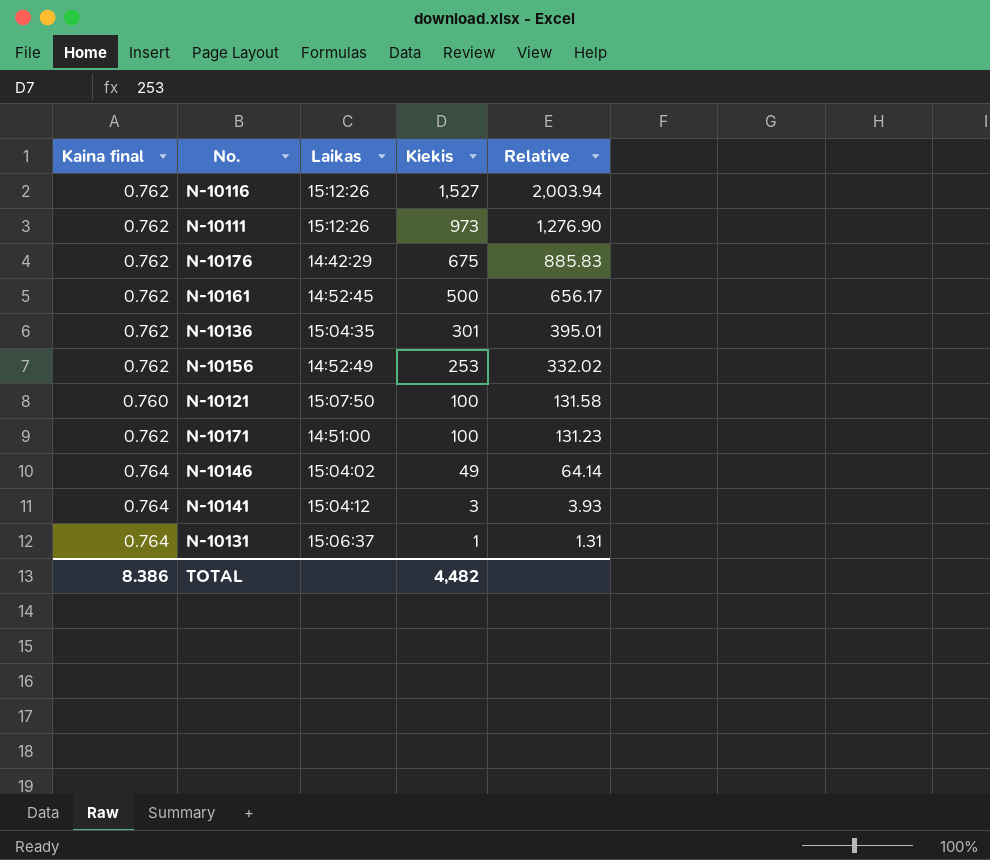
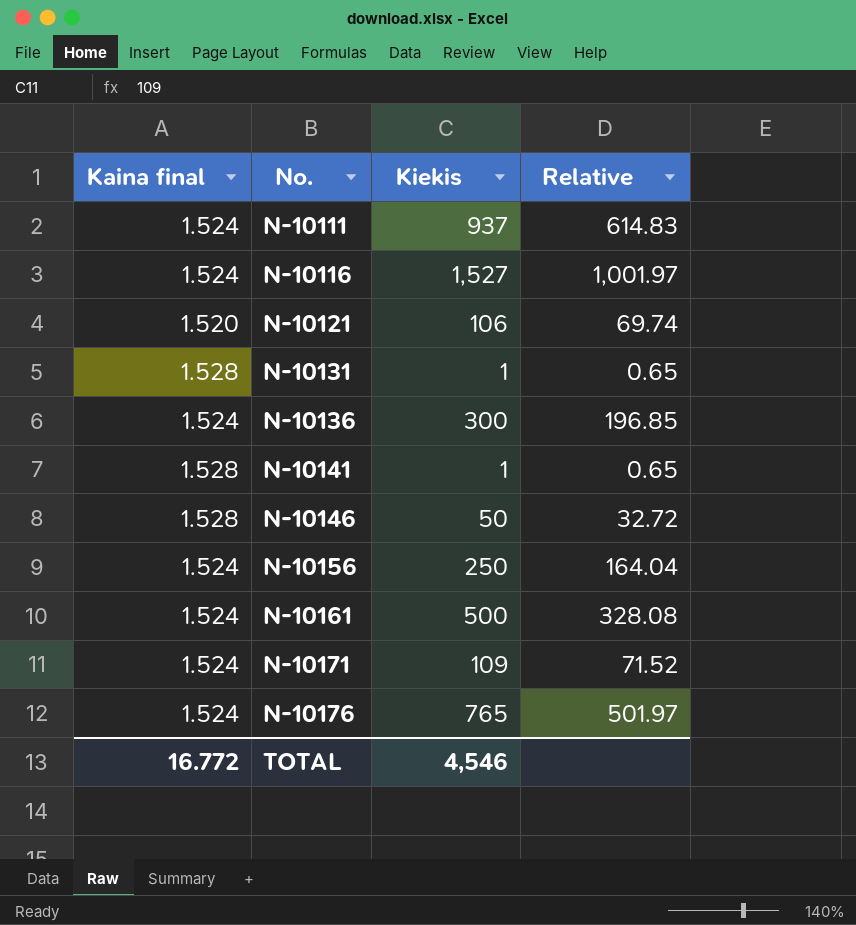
row order: Kiekis descending -> No. ascending
column Laikas | position: 3 -> none
N-10111 | Kaina final: 0.762 -> 1.524
N-10111 | Kiekis: 973 -> 937
N-10111 | Relative: 1,276.90 -> 614.83
N-10116 | Kaina final: 0.762 -> 1.524
N-10116 | Relative: 2,003.94 -> 1,001.97
N-10121 | Kaina final: 0.760 -> 1.520
N-10121 | Kiekis: 100 -> 106
N-10121 | Relative: 131.58 -> 69.74
N-10131 | Kaina final: 0.764 -> 1.528
N-10131 | Relative: 1.31 -> 0.65
N-10136 | Kaina final: 0.762 -> 1.524
N-10136 | Kiekis: 301 -> 300
N-10136 | Relative: 395.01 -> 196.85
N-10141 | Kaina final: 0.764 -> 1.528
N-10141 | Kiekis: 3 -> 1
N-10141 | Relative: 3.93 -> 0.65
N-10146 | Kaina final: 0.764 -> 1.528
N-10146 | Kiekis: 49 -> 50
N-10146 | Relative: 64.14 -> 32.72
N-10156 | Kaina final: 0.762 -> 1.524
N-10156 | Kiekis: 253 -> 250
N-10156 | Relative: 332.02 -> 164.04
N-10161 | Kaina final: 0.762 -> 1.524
N-10161 | Relative: 656.17 -> 328.08
N-10171 | Kaina final: 0.762 -> 1.524
N-10171 | Kiekis: 100 -> 109
N-10171 | Relative: 131.23 -> 71.52
N-10176 | Kaina final: 0.762 -> 1.524
N-10176 | Kiekis: 675 -> 765
N-10176 | Relative: 885.83 -> 501.97
TOTAL | Kaina final: 8.386 -> 16.772
TOTAL | Kiekis: 4,482 -> 4,546

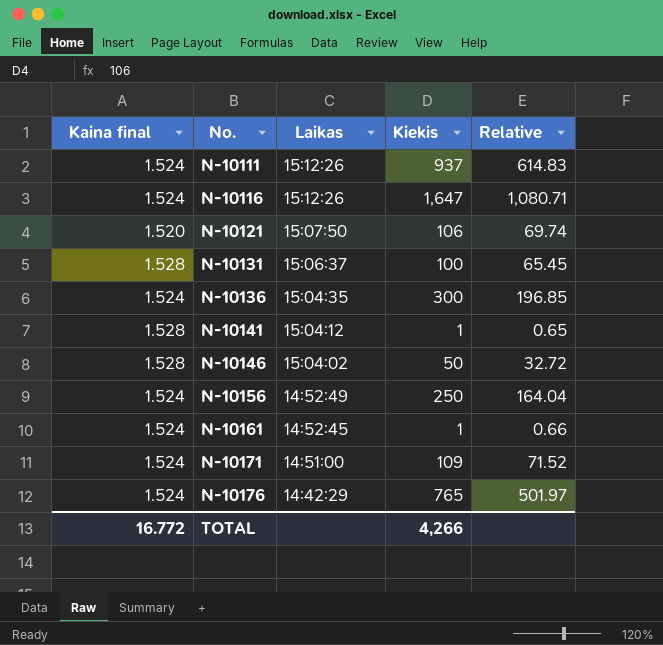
column Laikas | position: none -> 3
N-10116 | Kiekis: 1,527 -> 1,647
N-10116 | Relative: 1,001.97 -> 1,080.71
N-10131 | Kiekis: 1 -> 100
N-10131 | Relative: 0.65 -> 65.45
N-10161 | Kiekis: 500 -> 1
N-10161 | Relative: 328.08 -> 0.66
TOTAL | Kiekis: 4,546 -> 4,266

